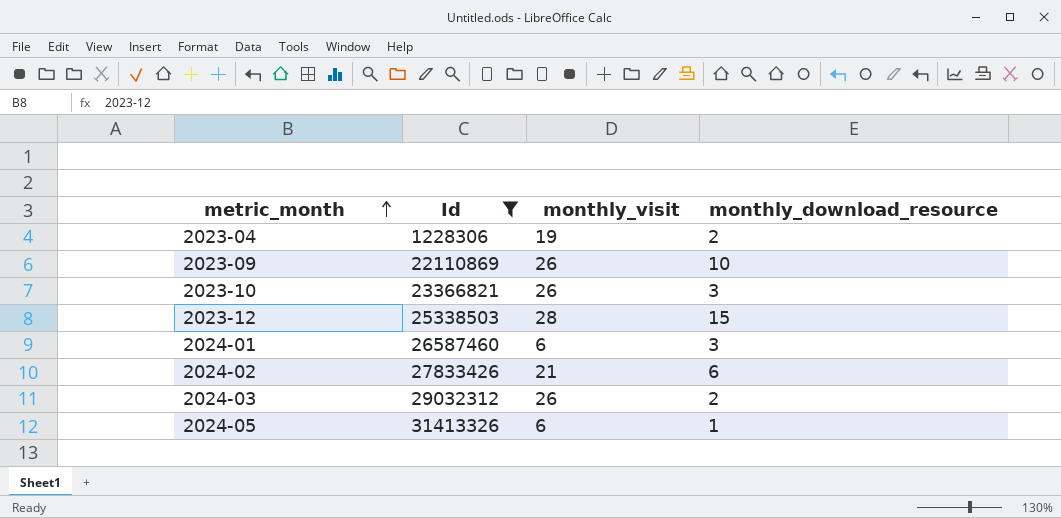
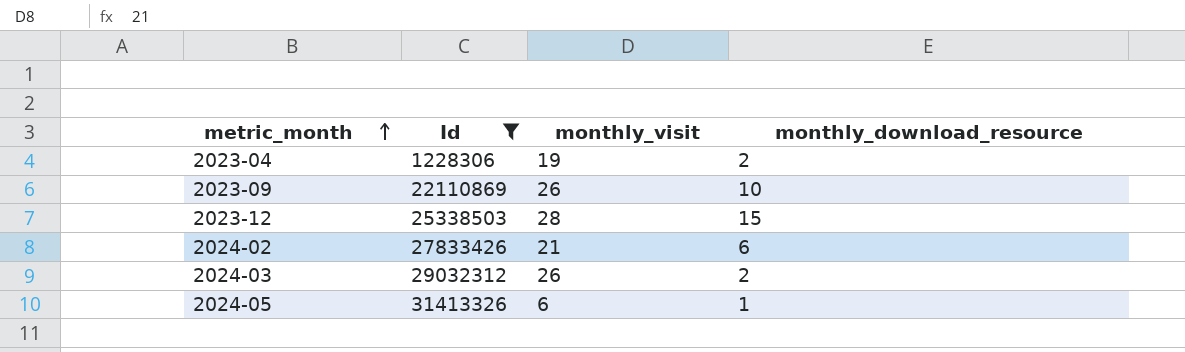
row 2023-10: 23366821 | 26 | 3 -> none
row 2024-01: 26587460 | 6 | 3 -> none

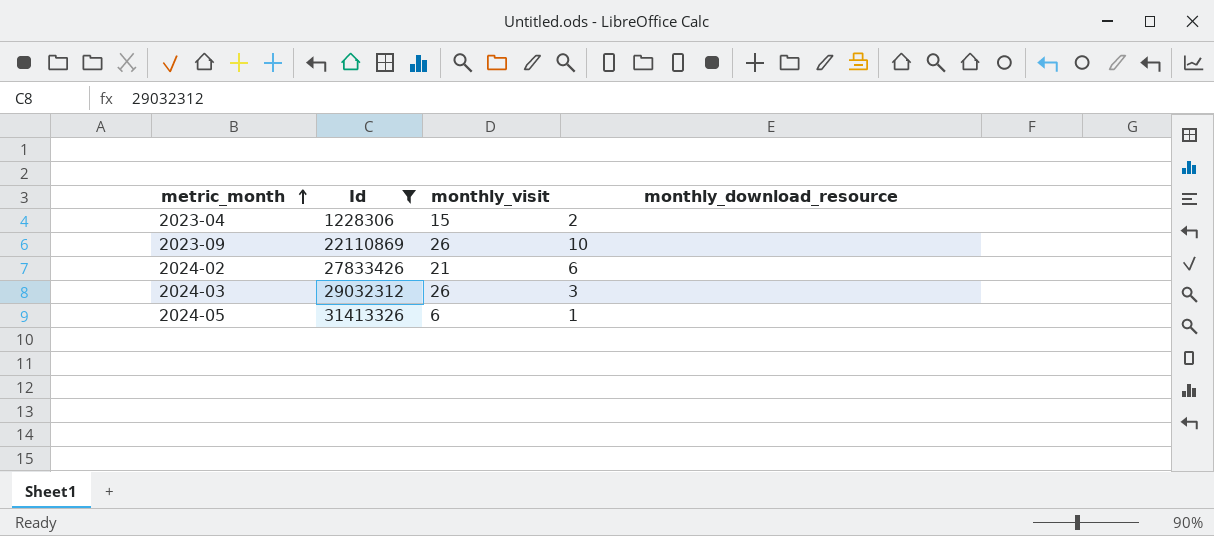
row 2023-12: 25338503 | 28 | 15 -> none
2023-04 | monthly_visit: 19 -> 15
2024-03 | monthly_download_resource: 2 -> 3

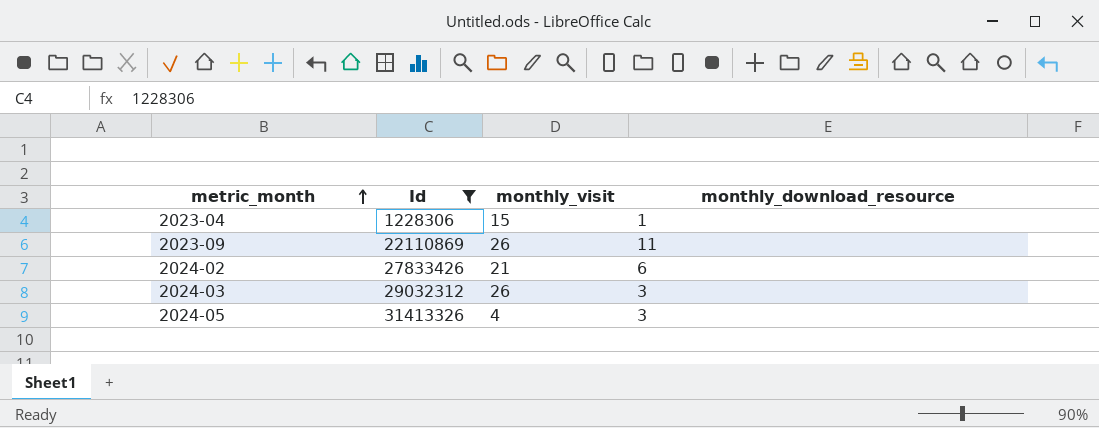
2023-04 | monthly_download_resource: 2 -> 1
2023-09 | monthly_download_resource: 10 -> 11
2024-05 | monthly_visit: 6 -> 4
2024-05 | monthly_download_resource: 1 -> 3

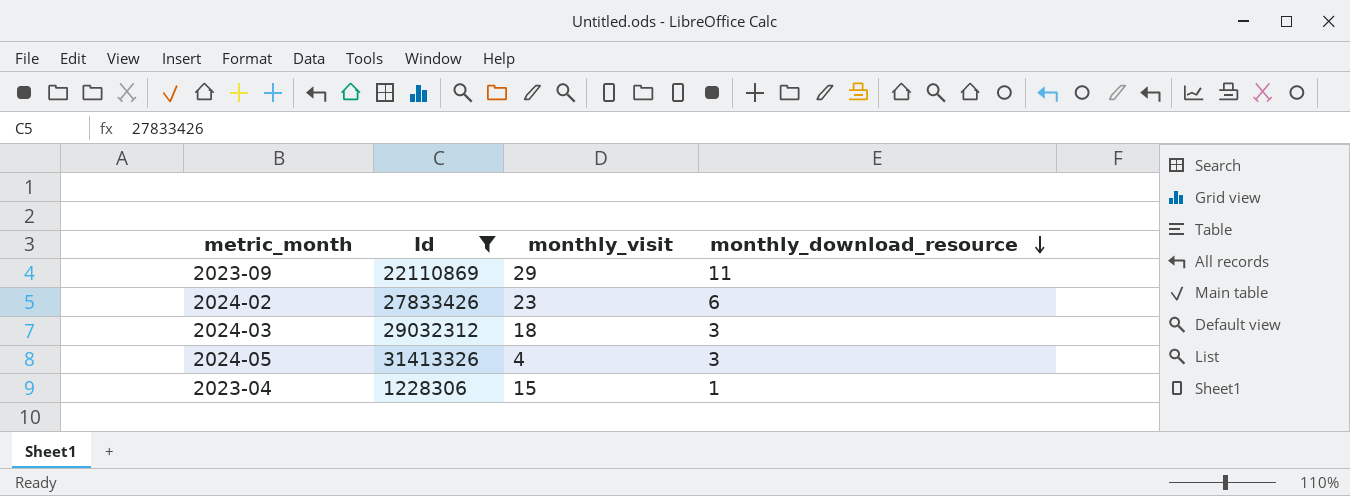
row order: metric_month ascending -> monthly_download_resource descending
2023-09 | monthly_visit: 26 -> 29
2024-02 | monthly_visit: 21 -> 23
2024-03 | monthly_visit: 26 -> 18

